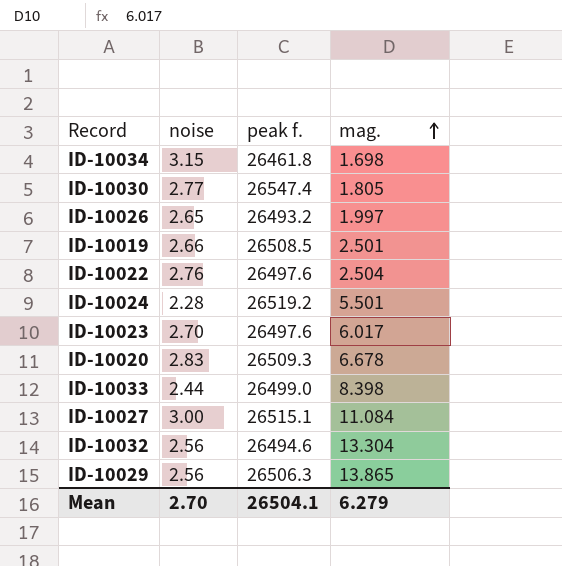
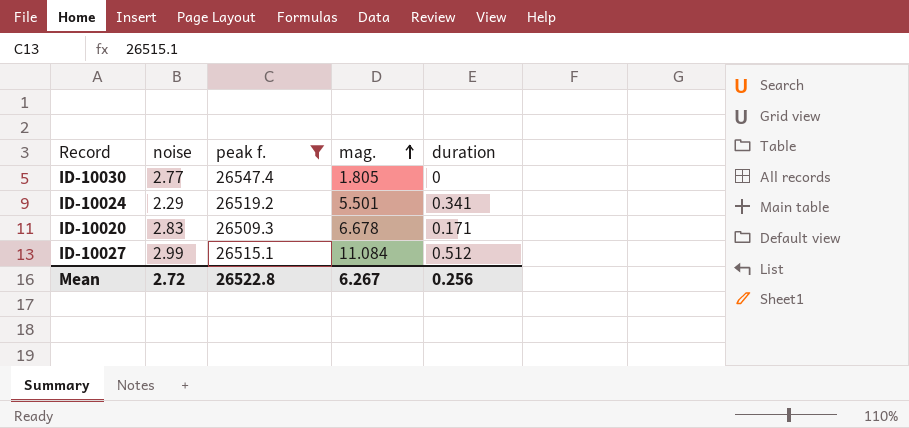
filter: none -> peak f. >= 26509.3
column duration | position: none -> 5
ID-10024 | noise: 2.28 -> 2.29
ID-10027 | noise: 3.00 -> 2.99
Mean | noise: 2.70 -> 2.72
Mean | peak f.: 26504.1 -> 26522.8
Mean | mag.: 6.279 -> 6.267

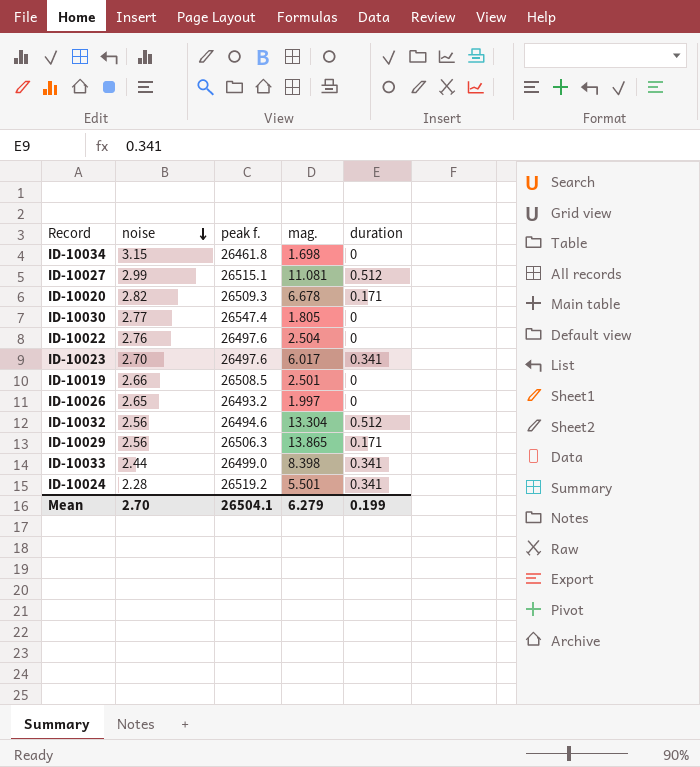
filter: peak f. >= 26509.3 -> none
row order: mag. ascending -> noise descending
ID-10027 | mag.: 11.084 -> 11.081
ID-10020 | noise: 2.83 -> 2.82
ID-10024 | noise: 2.29 -> 2.28
Mean | noise: 2.72 -> 2.70
Mean | peak f.: 26522.8 -> 26504.1
Mean | mag.: 6.267 -> 6.279
Mean | duration: 0.256 -> 0.199

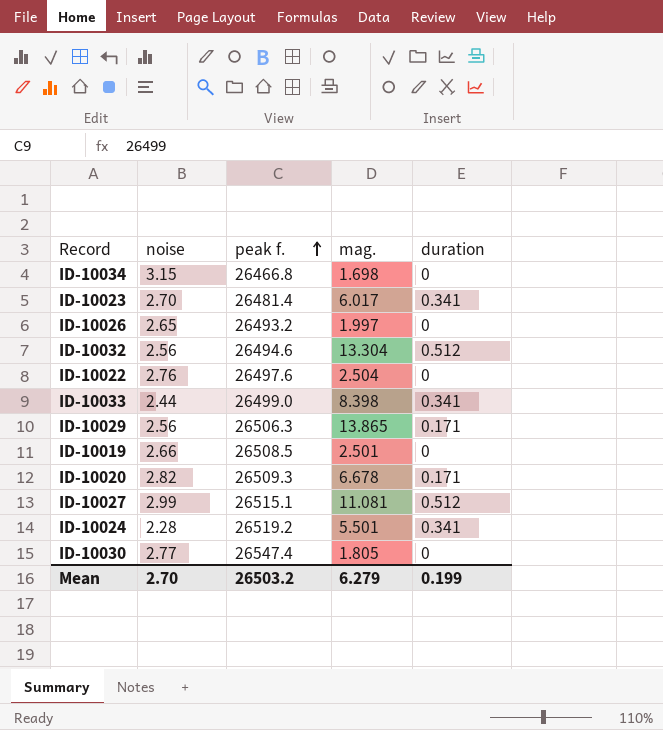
row order: noise descending -> peak f. ascending
ID-10034 | peak f.: 26461.8 -> 26466.8
ID-10023 | peak f.: 26497.6 -> 26481.4
Mean | peak f.: 26504.1 -> 26503.2

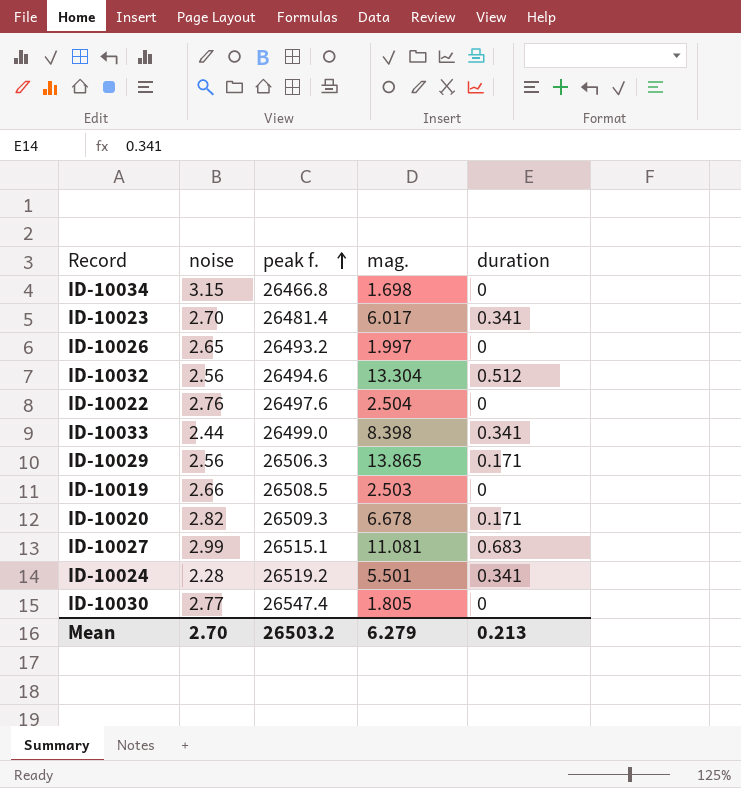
ID-10019 | mag.: 2.501 -> 2.503
ID-10027 | duration: 0.512 -> 0.683
Mean | duration: 0.199 -> 0.213

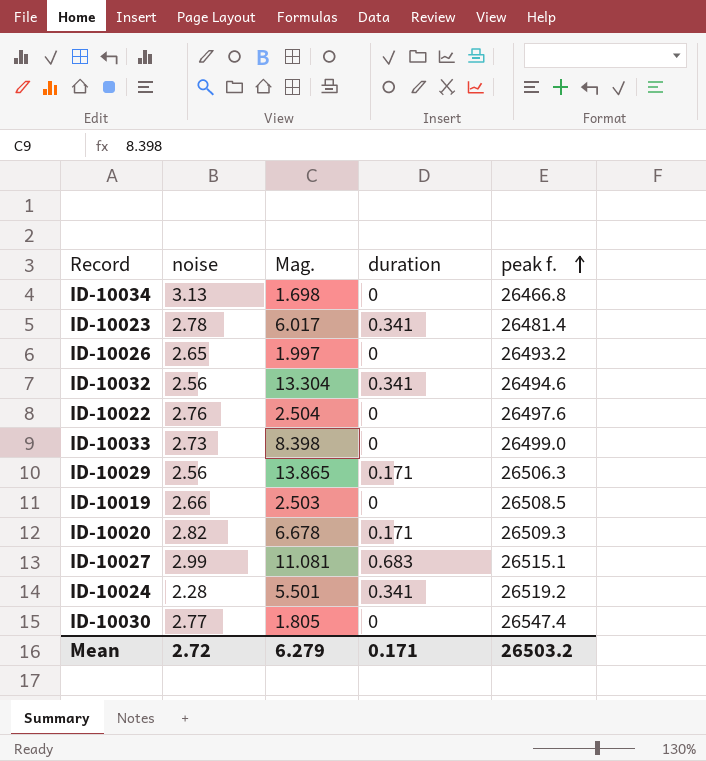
column name: mag. -> Mag.
column peak f. | position: 3 -> 5
ID-10034 | noise: 3.15 -> 3.13
ID-10023 | noise: 2.70 -> 2.78
ID-10032 | duration: 0.512 -> 0.341
ID-10033 | noise: 2.44 -> 2.73
ID-10033 | duration: 0.341 -> 0
Mean | noise: 2.70 -> 2.72
Mean | duration: 0.213 -> 0.171

